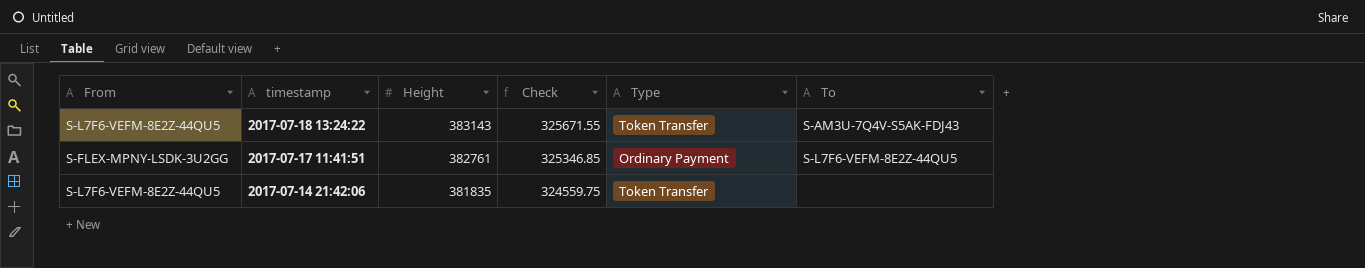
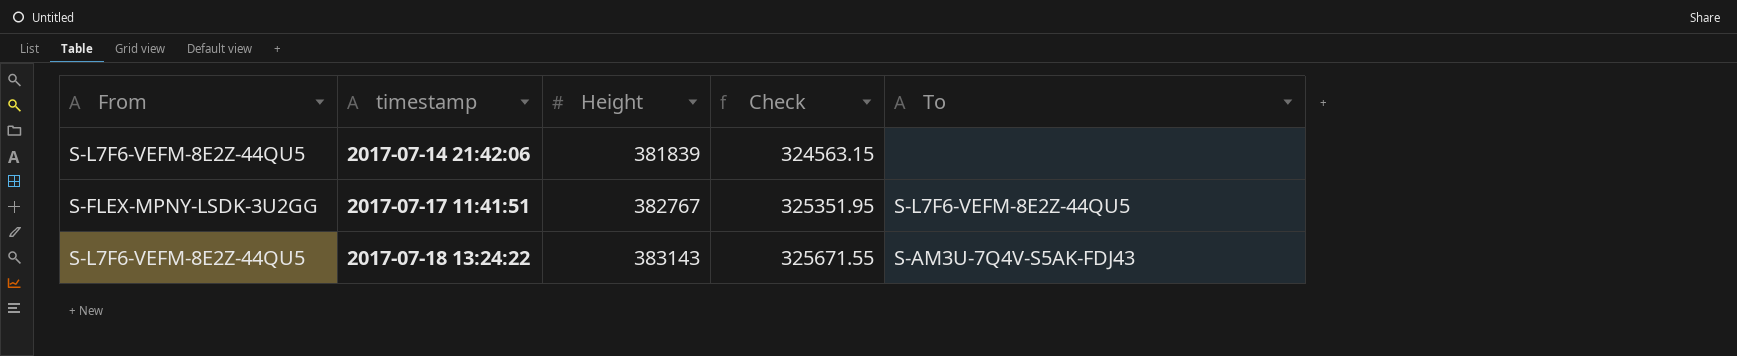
row order: timestamp descending -> timestamp ascending
column Type | position: 5 -> none
2017-07-14 21:42:06 | Height: 381835 -> 381839
2017-07-14 21:42:06 | Check: 324559.75 -> 324563.15
2017-07-17 11:41:51 | Height: 382761 -> 382767
2017-07-17 11:41:51 | Check: 325346.85 -> 325351.95

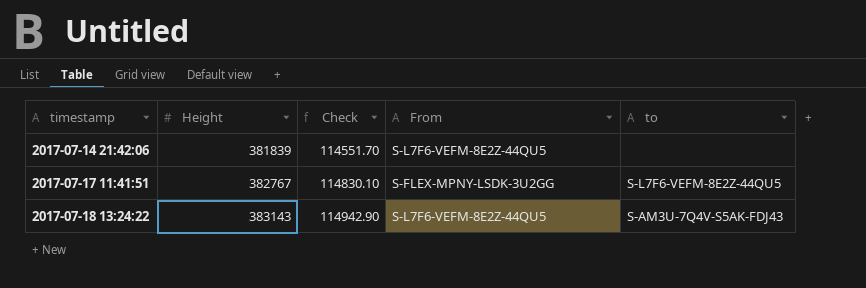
column Check | formula: [Height] * 0.85 -> [Height] * 0.3
column From | position: 1 -> 4
column name: To -> to

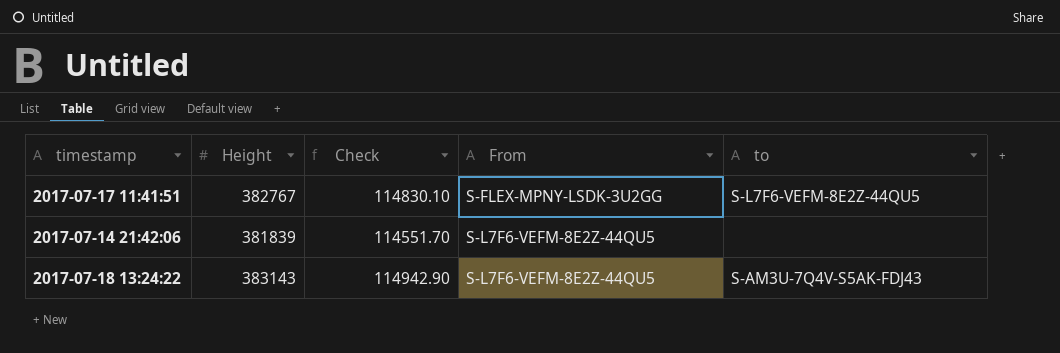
row order: timestamp ascending -> From ascending

